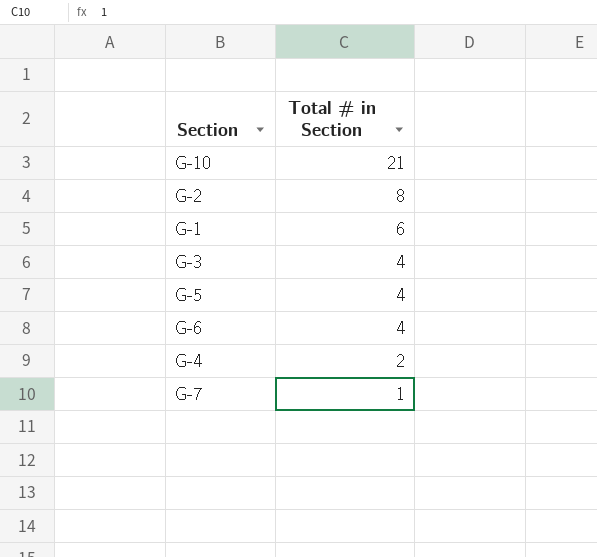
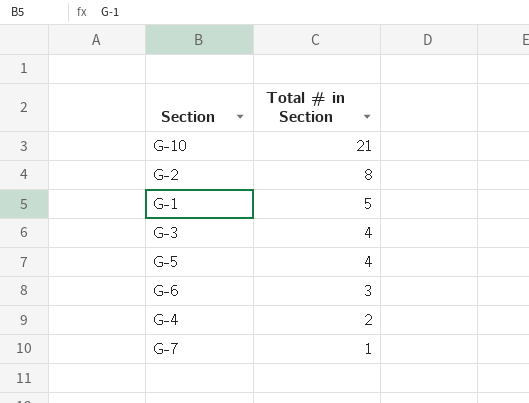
G-1 | Total # in Section: 6 -> 5
G-6 | Total # in Section: 4 -> 3

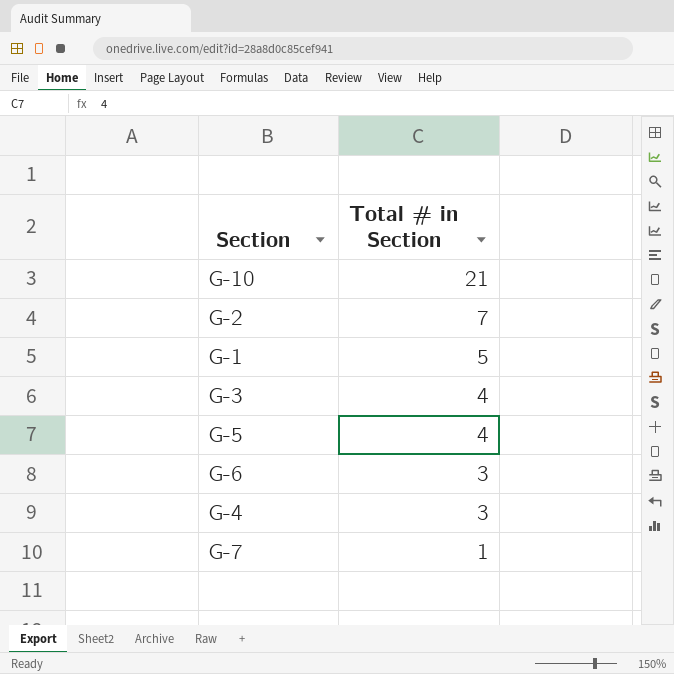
G-2 | Total # in Section: 8 -> 7
G-4 | Total # in Section: 2 -> 3

